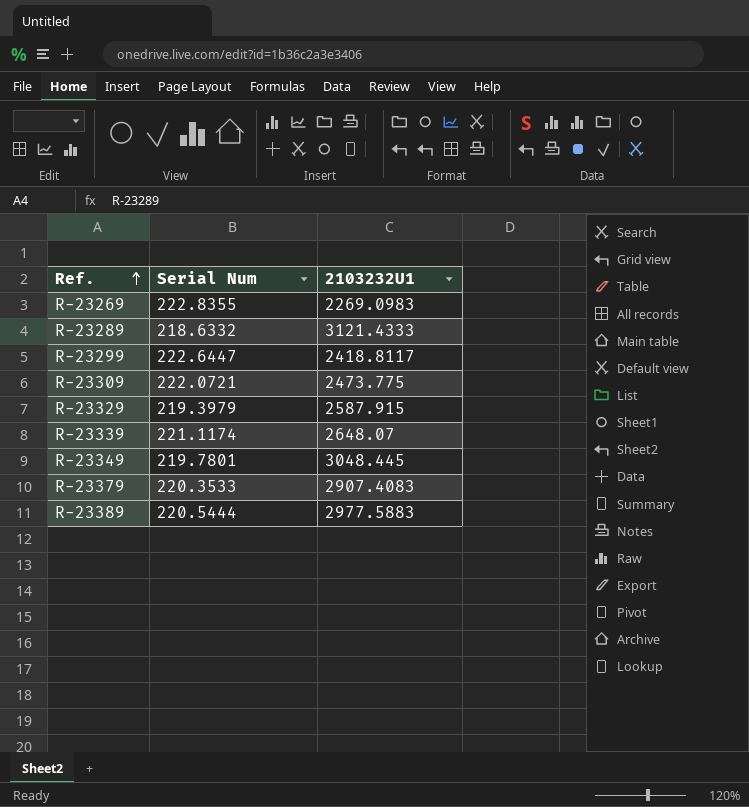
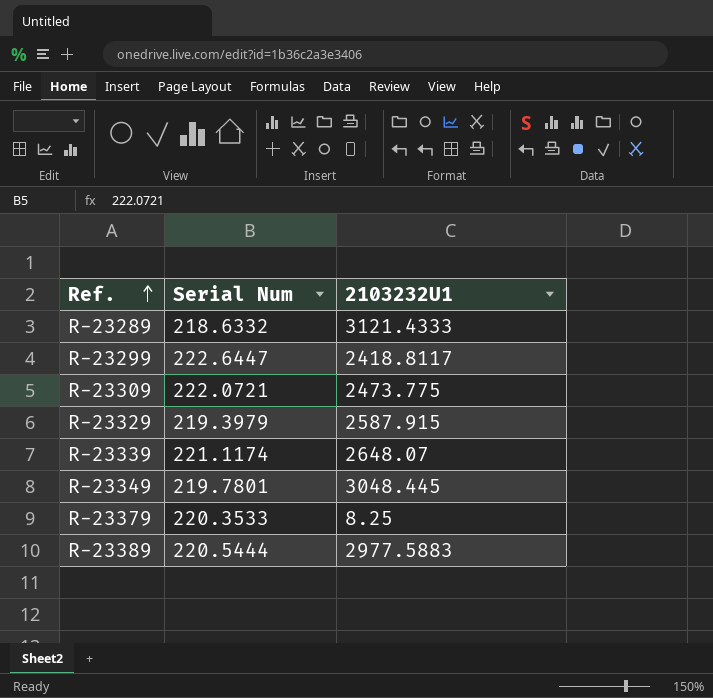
row R-23269: 222.8355 | 2269.0983 -> none
R-23379 | 2103232U1: 2907.4083 -> 8.25

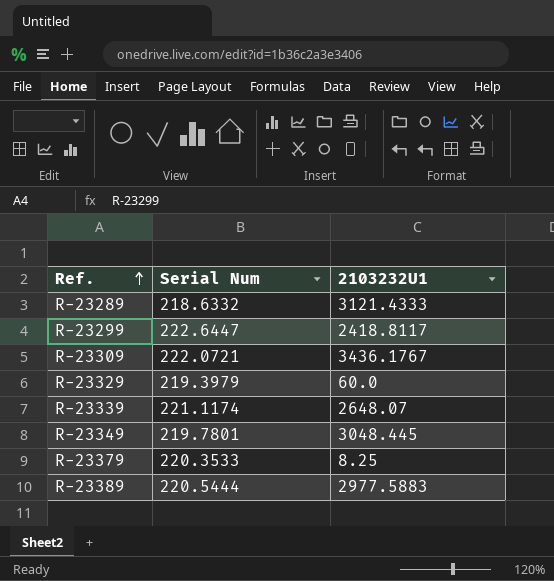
R-23309 | 2103232U1: 2473.775 -> 3436.1767
R-23329 | 2103232U1: 2587.915 -> 60.0

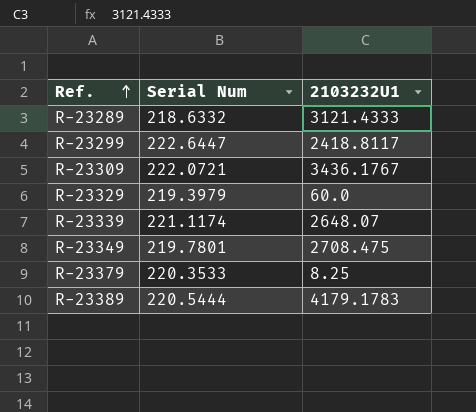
R-23349 | 2103232U1: 3048.445 -> 2708.475
R-23389 | 2103232U1: 2977.5883 -> 4179.1783

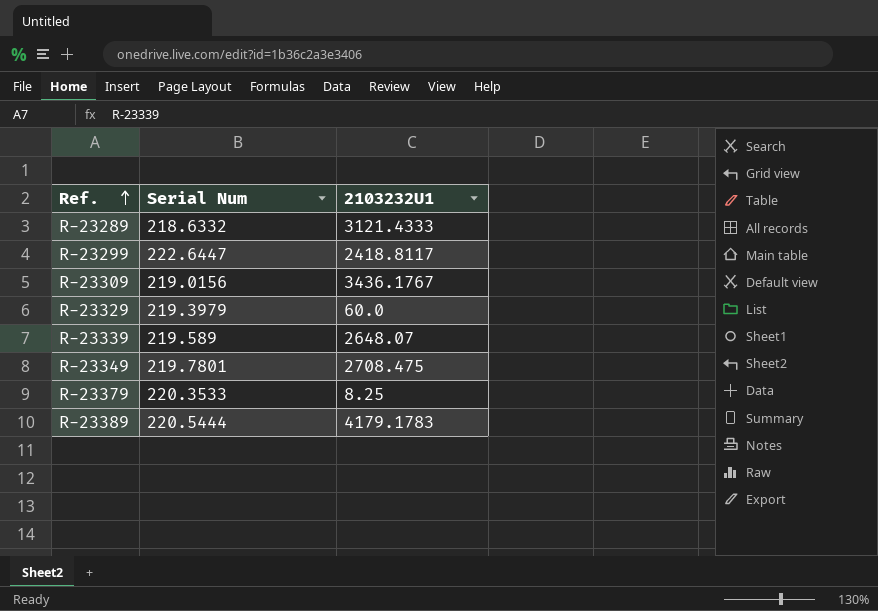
R-23309 | Serial Num: 222.0721 -> 219.0156
R-23339 | Serial Num: 221.1174 -> 219.589

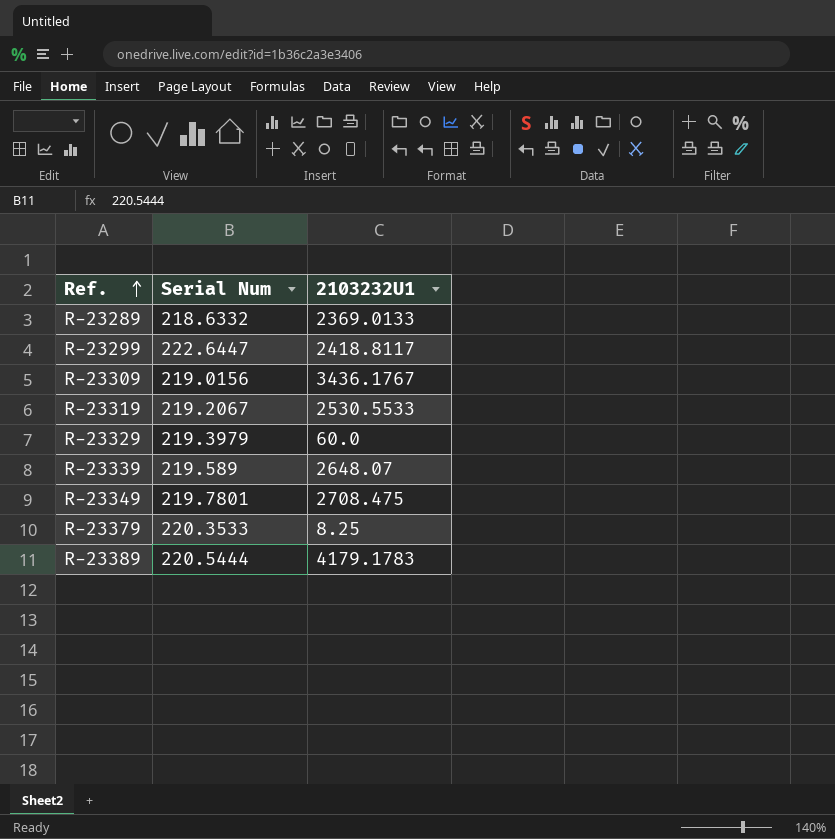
R-23289 | 2103232U1: 3121.4333 -> 2369.0133
row R-23319: none -> 219.2067 | 2530.5533

